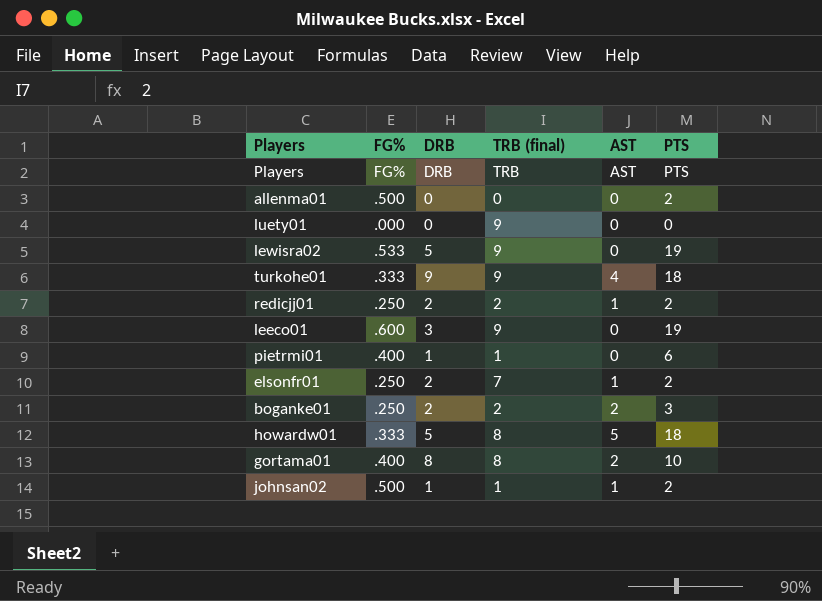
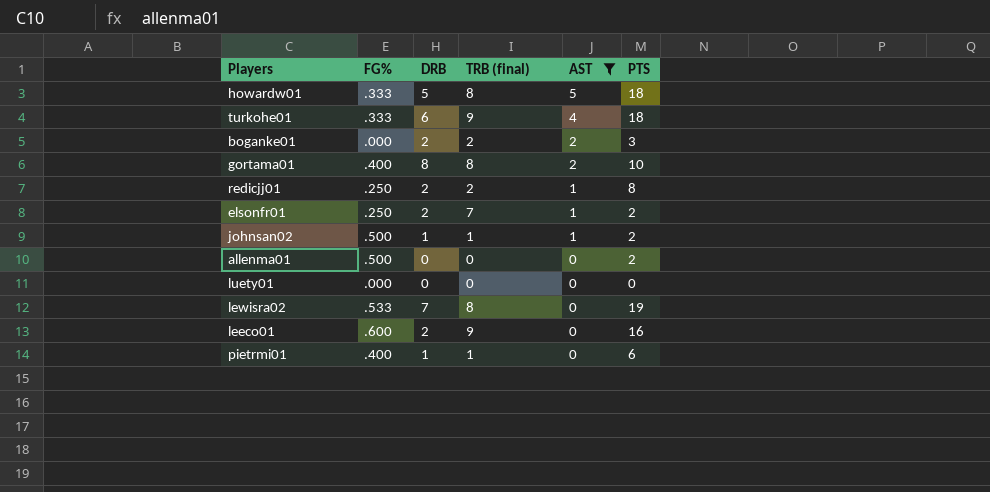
filter: none -> AST != AST
row order: none -> AST descending
turkohe01 | DRB: 9 -> 6
boganke01 | FG%: .250 -> .000
redicjj01 | PTS: 2 -> 8
luety01 | TRB (final): 9 -> 0
lewisra02 | DRB: 5 -> 7
lewisra02 | TRB (final): 9 -> 8
leeco01 | DRB: 3 -> 2
leeco01 | PTS: 19 -> 16

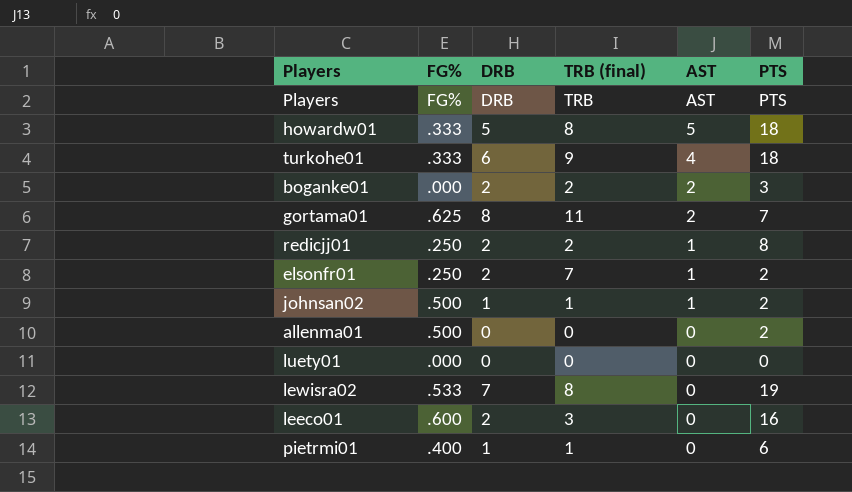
filter: AST != AST -> none
gortama01 | FG%: .400 -> .625
gortama01 | TRB (final): 8 -> 11
gortama01 | PTS: 10 -> 7
leeco01 | TRB (final): 9 -> 3

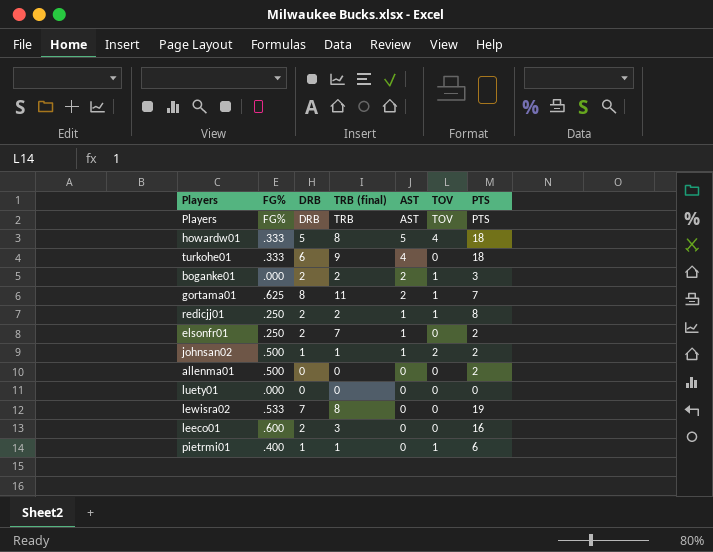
column TOV | position: none -> 6

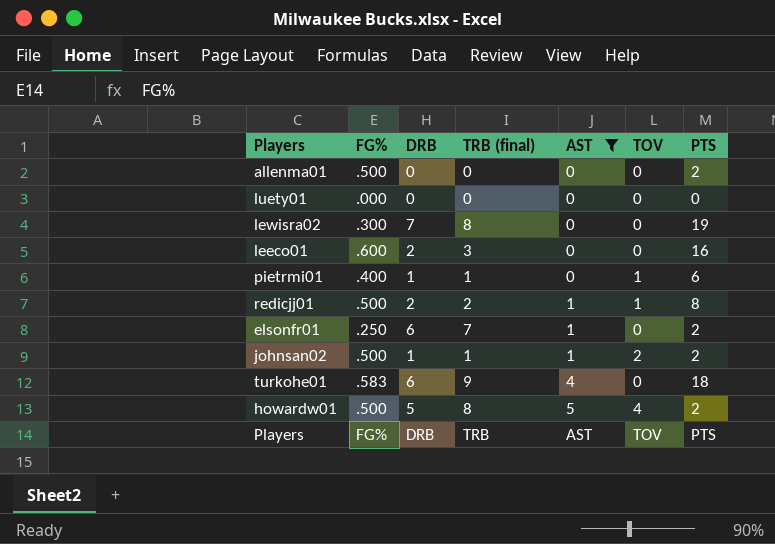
filter: none -> AST != 2
row order: AST descending -> AST ascending
lewisra02 | FG%: .533 -> .300
redicjj01 | FG%: .250 -> .500
elsonfr01 | DRB: 2 -> 6
turkohe01 | FG%: .333 -> .583
howardw01 | FG%: .333 -> .500
howardw01 | PTS: 18 -> 2

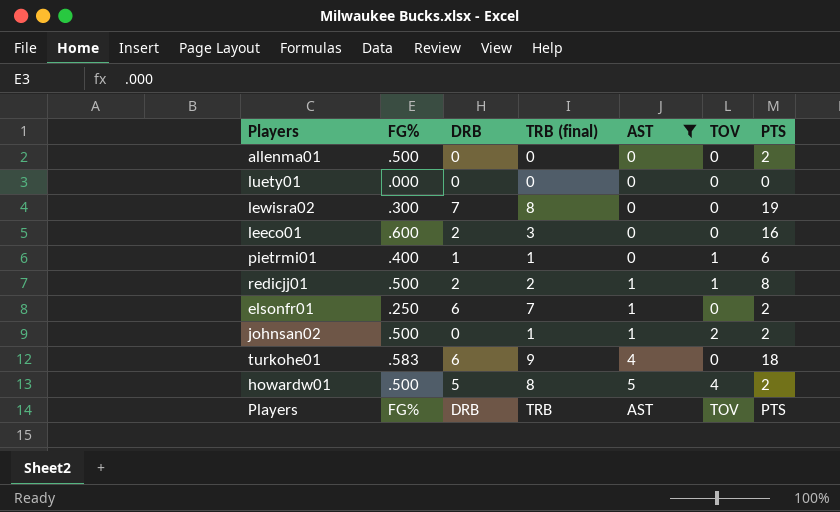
johnsan02 | DRB: 1 -> 0

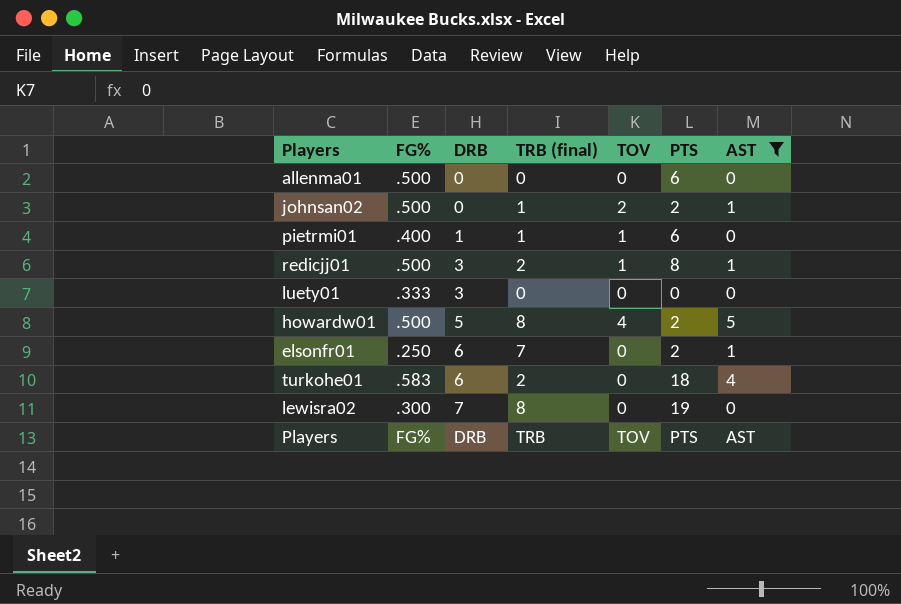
row order: AST ascending -> DRB ascending
column AST | position: 5 -> 7
row leeco01: .600 | 2 | 3 | 0 | 0 | 16 -> none
allenma01 | PTS: 2 -> 6
redicjj01 | DRB: 2 -> 3
luety01 | FG%: .000 -> .333
luety01 | DRB: 0 -> 3
turkohe01 | TRB (final): 9 -> 2

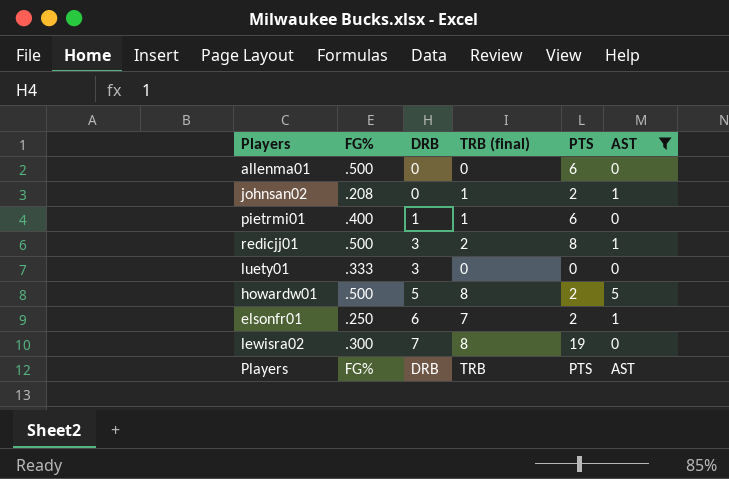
column TOV | position: 5 -> none
row turkohe01: .583 | 6 | 2 | 0 | 18 | 4 -> none
johnsan02 | FG%: .500 -> .208

